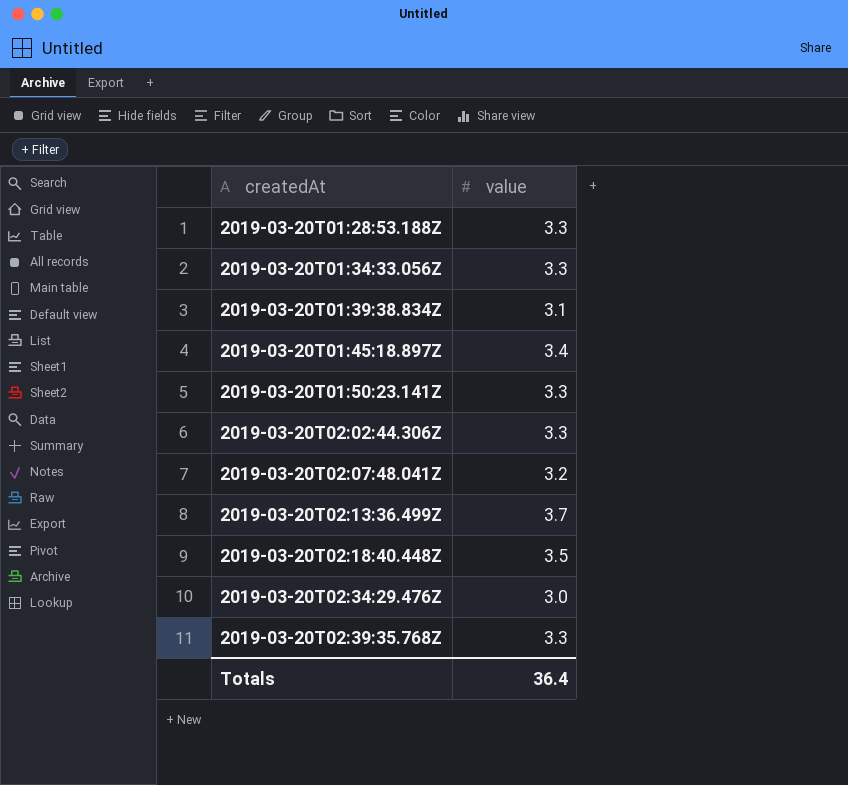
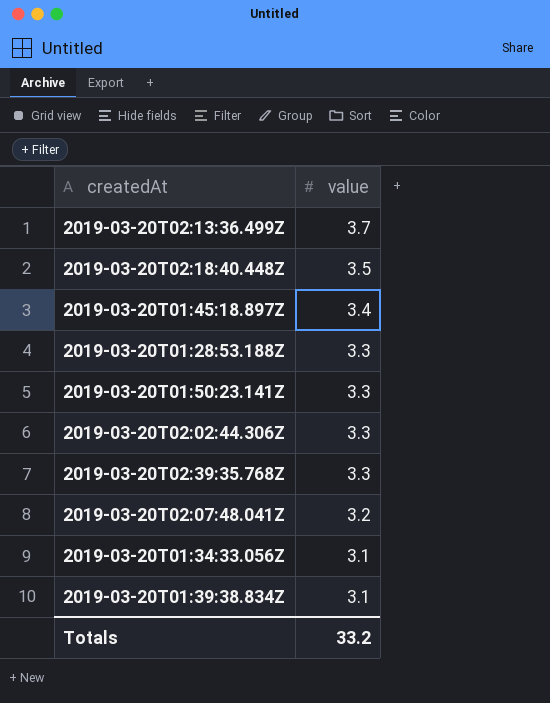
row order: createdAt ascending -> value descending
row 2019-03-20T02:34:29.476Z: 3.0 -> none
2019-03-20T01:34:33.056Z | value: 3.3 -> 3.1
Totals | value: 36.4 -> 33.2

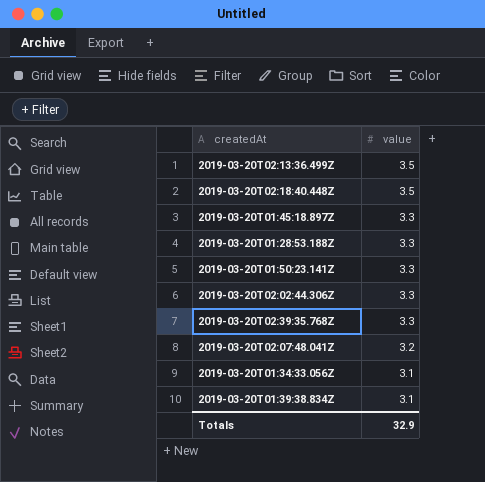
2019-03-20T02:13:36.499Z | value: 3.7 -> 3.5
2019-03-20T01:45:18.897Z | value: 3.4 -> 3.3
Totals | value: 33.2 -> 32.9

